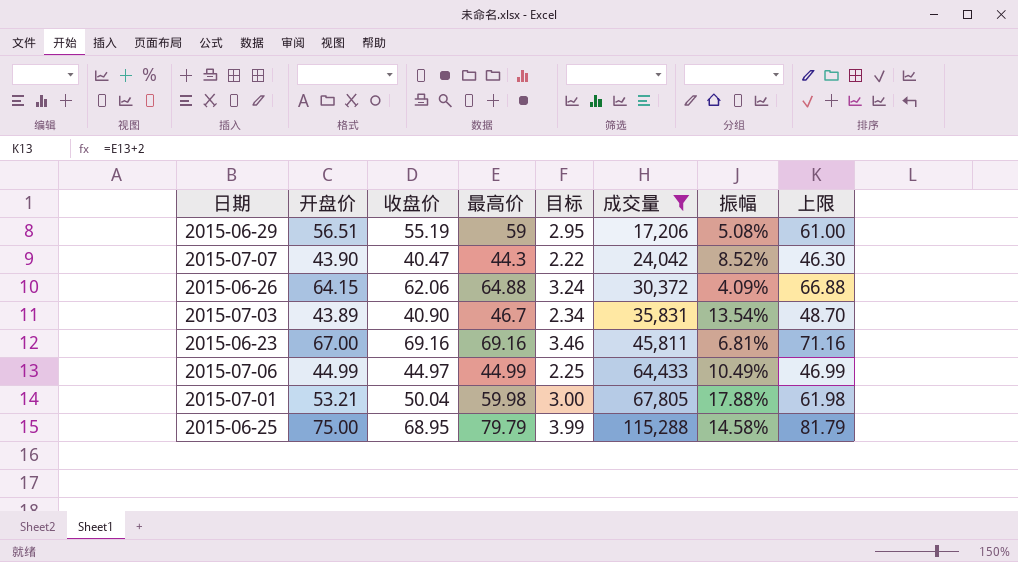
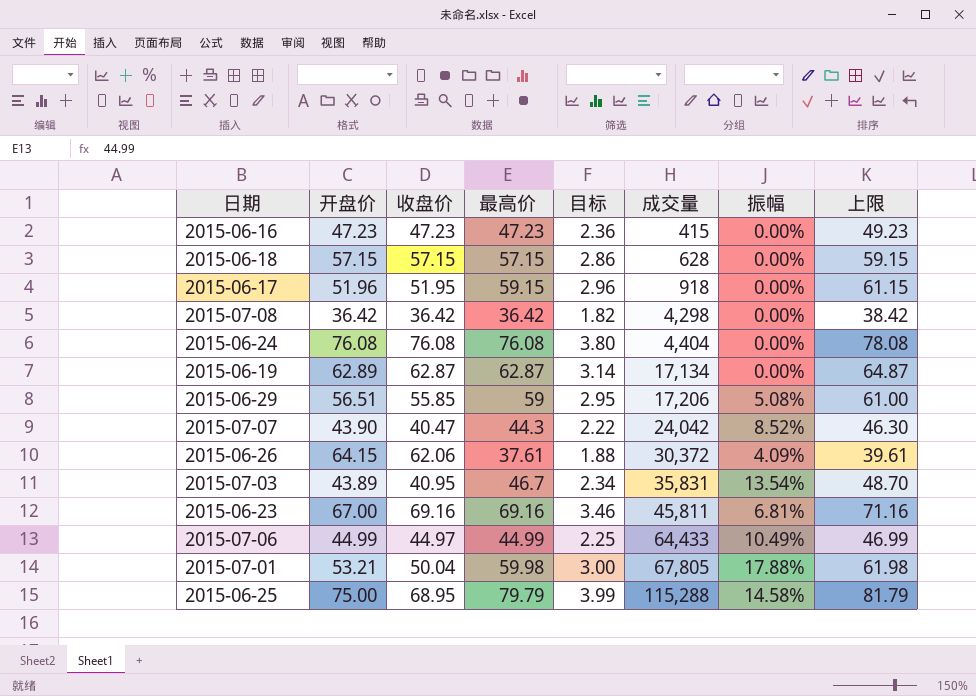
filter: 成交量 >= 17,206 -> none
2015-06-29 | 收盘价: 55.19 -> 55.85
2015-06-26 | 最高价: 64.88 -> 37.61
2015-06-26 | 目标: 3.24 -> 1.88
2015-06-26 | 上限: 66.88 -> 39.61
2015-07-03 | 收盘价: 40.90 -> 40.95

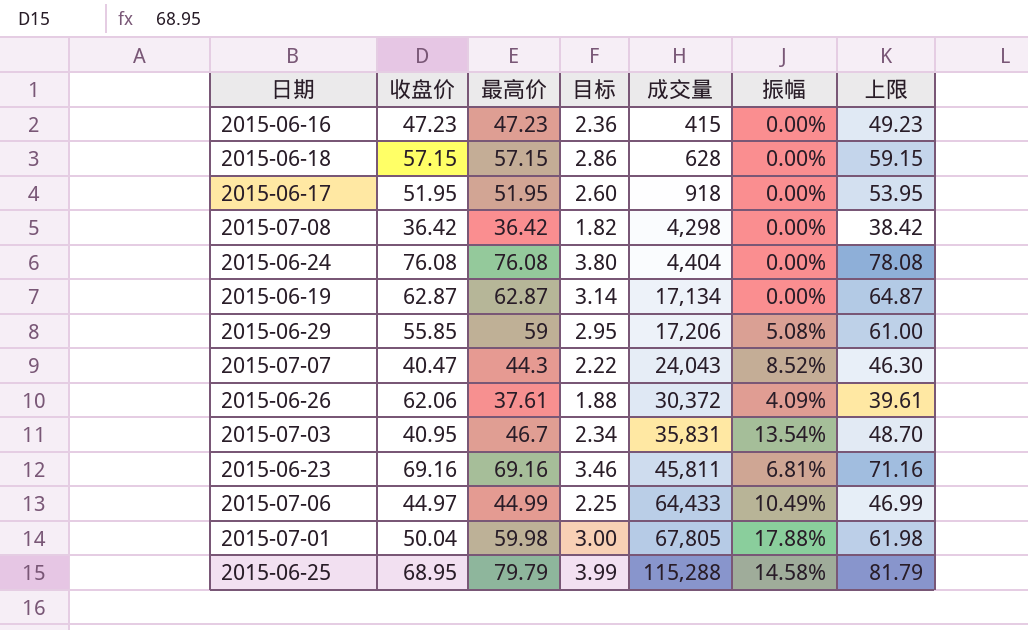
column 开盘价 | position: 2 -> none
2015-06-17 | 最高价: 59.15 -> 51.95
2015-06-17 | 目标: 2.96 -> 2.60
2015-06-17 | 上限: 61.15 -> 53.95
2015-07-07 | 成交量: 24,042 -> 24,043

